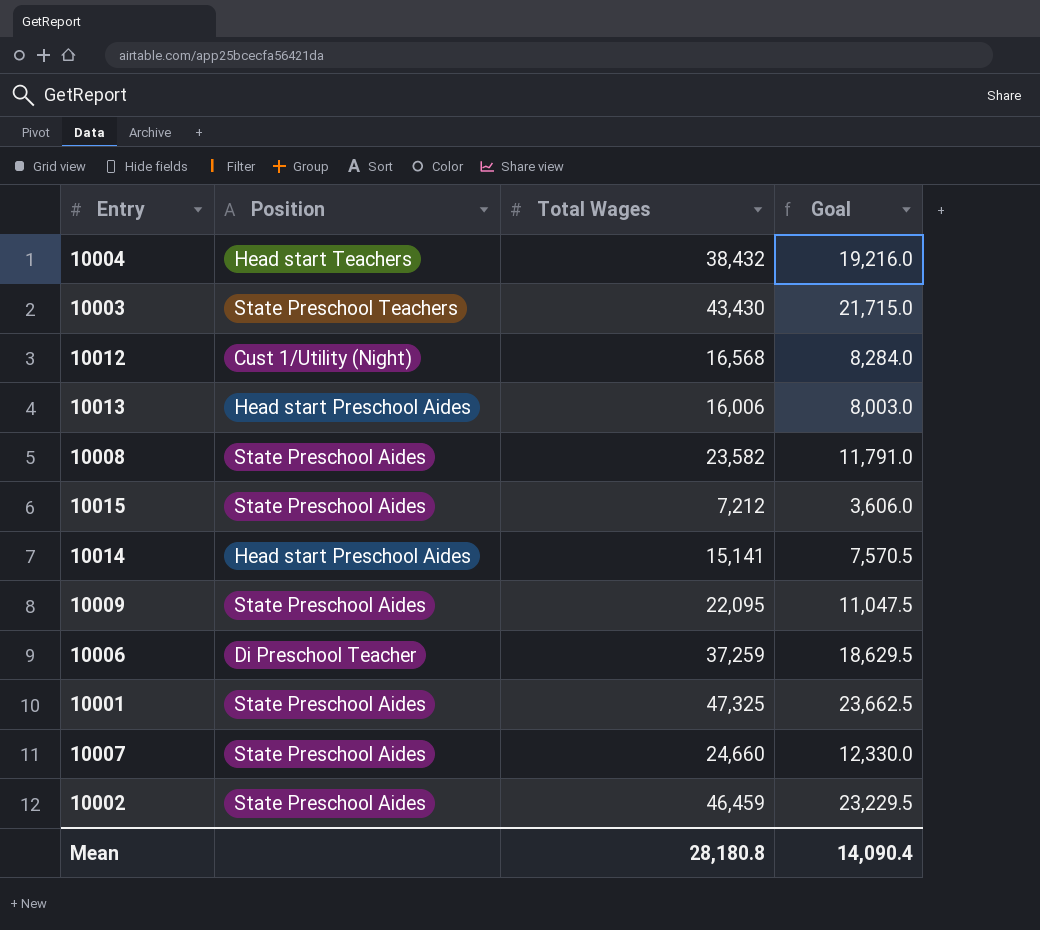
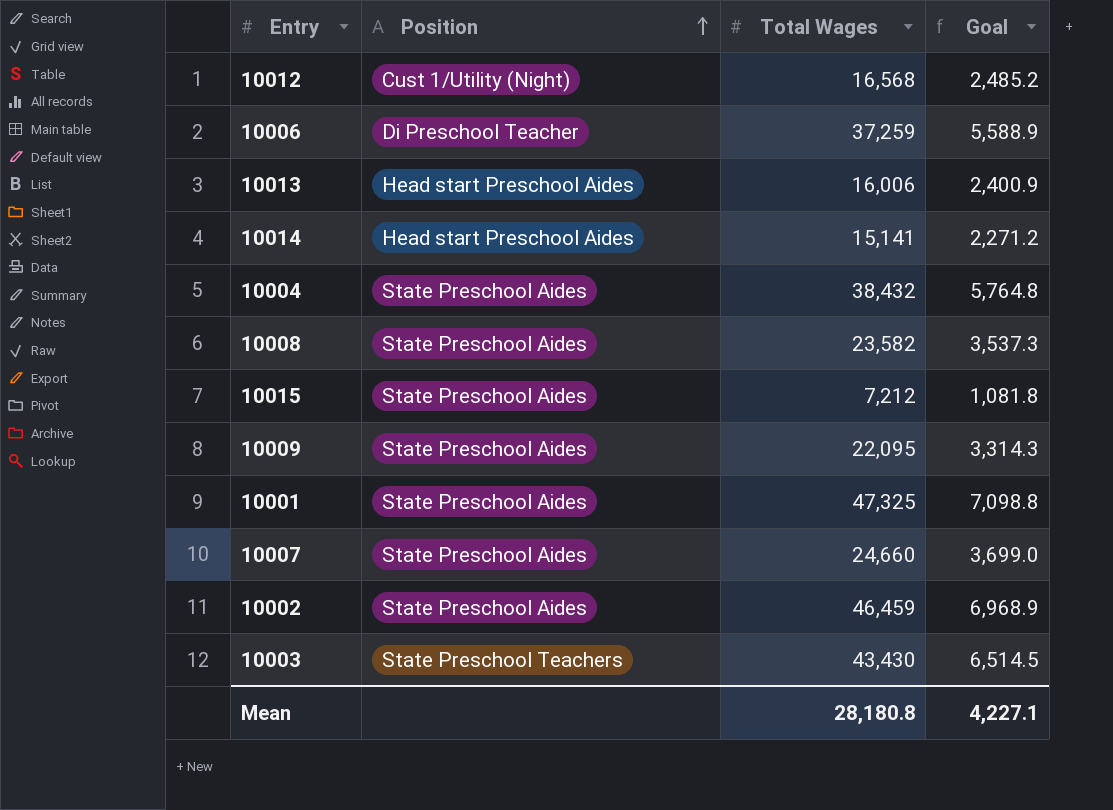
row order: none -> Position ascending
column Goal | formula: [Total Wages] * 0.5 -> [Total Wages] * 0.15
10004 | Position: Head start Teachers -> State Preschool Aides
Mean | Goal: 14,090.4 -> 4,227.1

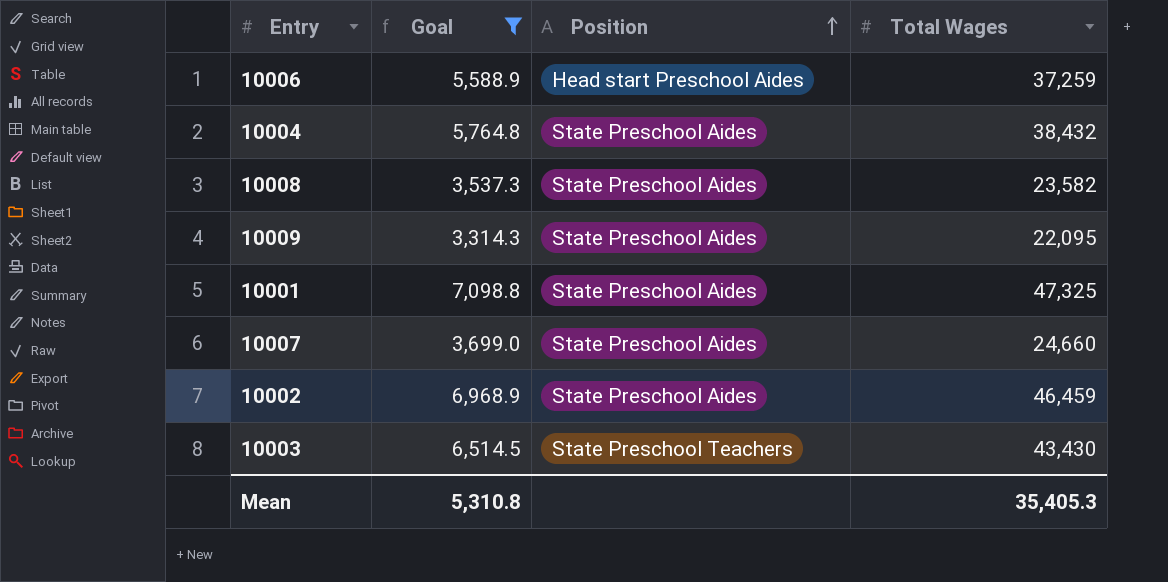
filter: none -> Goal >= 3,314.3
column Goal | position: 4 -> 2
10006 | Position: Di Preschool Teacher -> Head start Preschool Aides
Mean | Goal: 4,227.1 -> 5,310.8
Mean | Total Wages: 28,180.8 -> 35,405.3

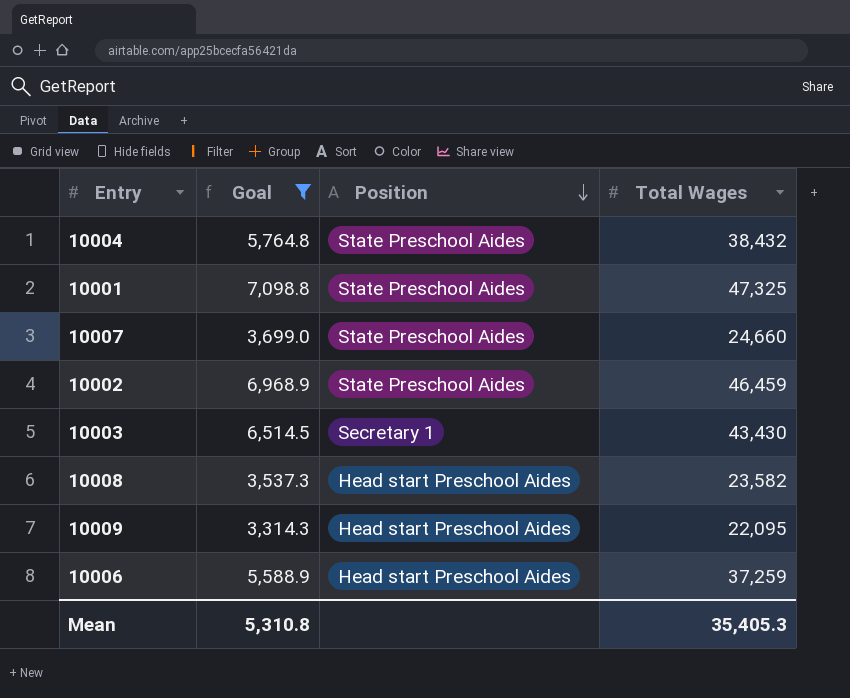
row order: Position ascending -> Position descending
10003 | Position: State Preschool Teachers -> Secretary 1
10008 | Position: State Preschool Aides -> Head start Preschool Aides
10009 | Position: State Preschool Aides -> Head start Preschool Aides

